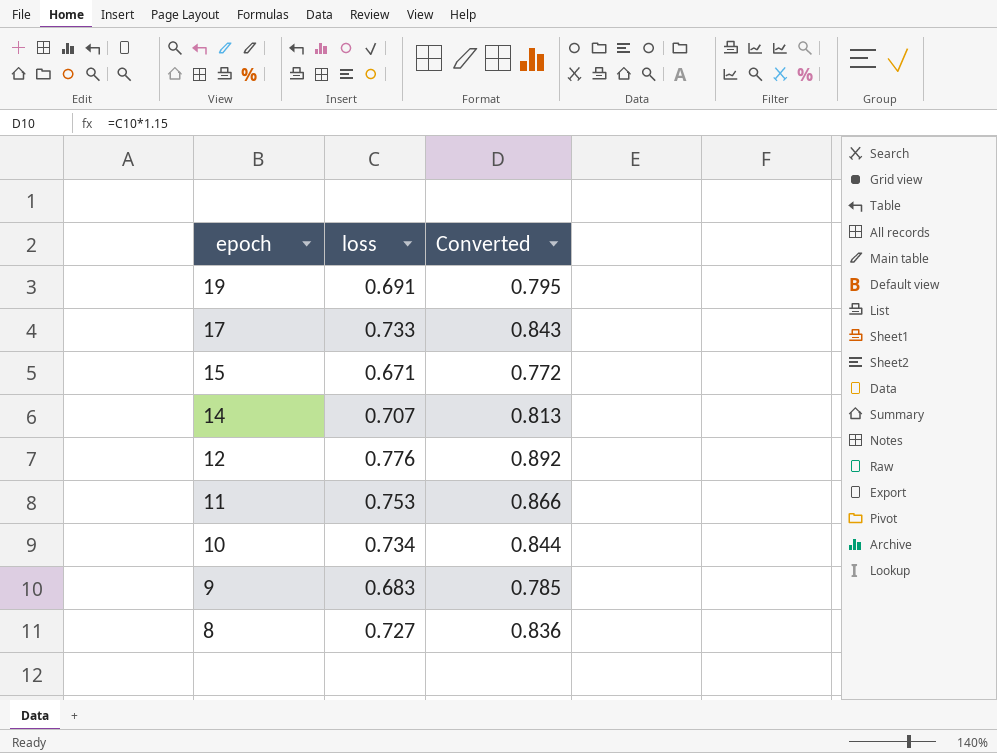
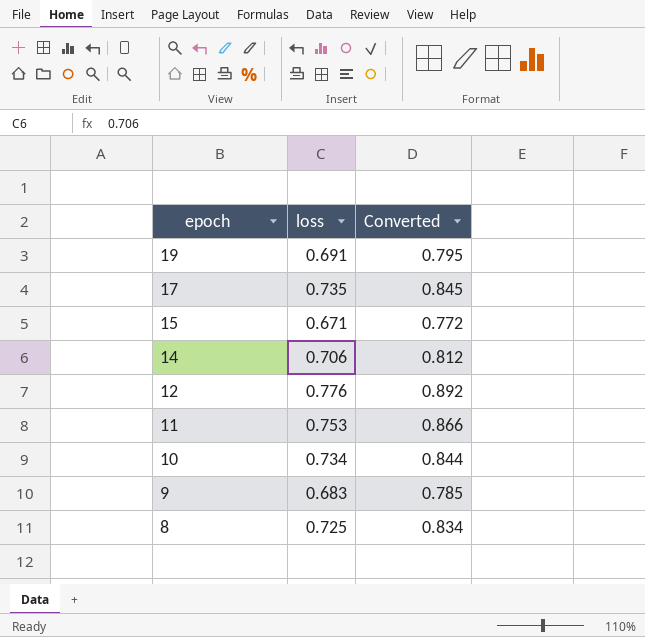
17 | loss: 0.733 -> 0.735
17 | Converted: 0.843 -> 0.845
14 | loss: 0.707 -> 0.706
14 | Converted: 0.813 -> 0.812
8 | loss: 0.727 -> 0.725
8 | Converted: 0.836 -> 0.834

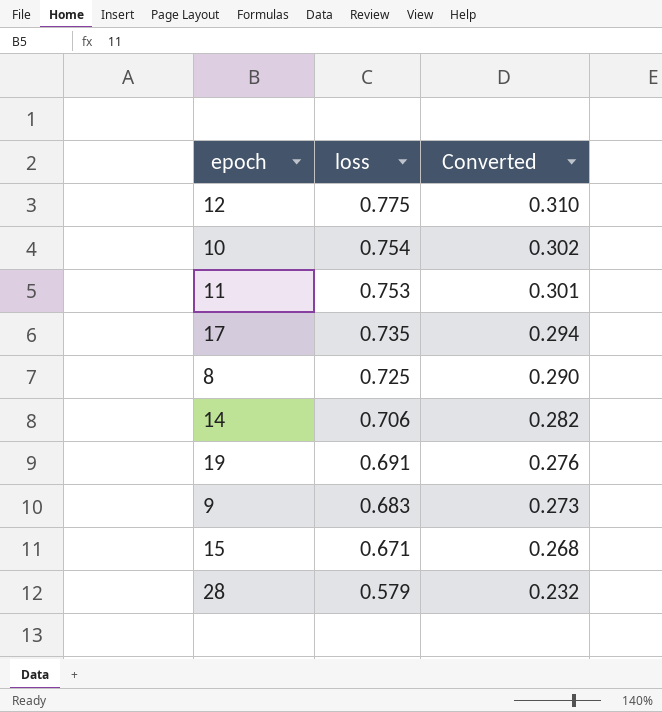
row order: epoch descending -> loss descending
column Converted | formula: [loss] * 1.15 -> [loss] * 0.4
12 | loss: 0.776 -> 0.775
10 | loss: 0.734 -> 0.754
row 28: none -> 0.579 | 0.232

